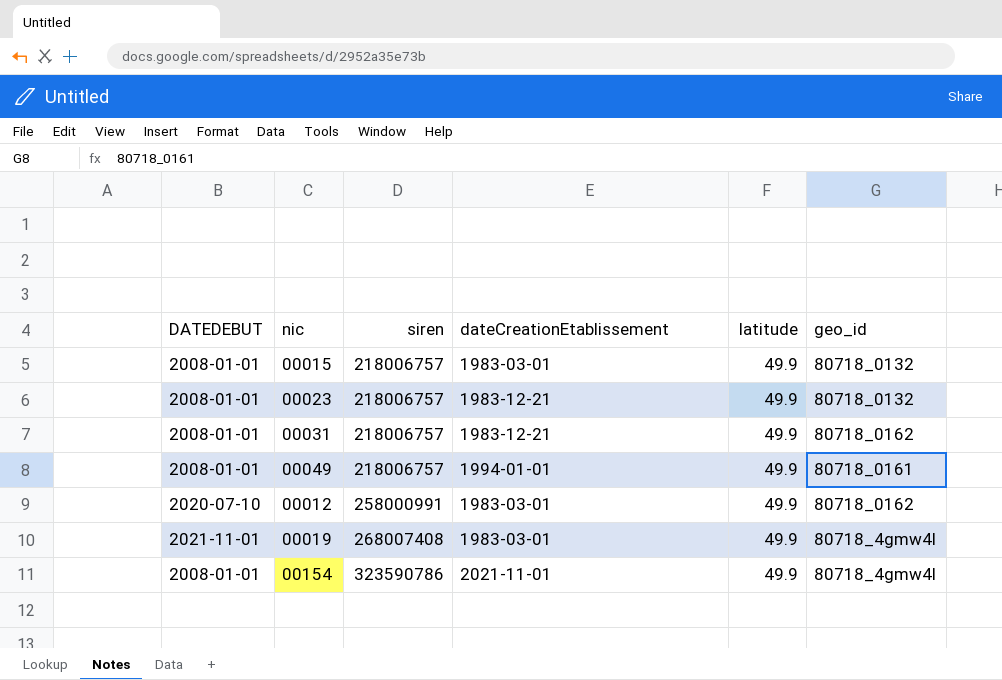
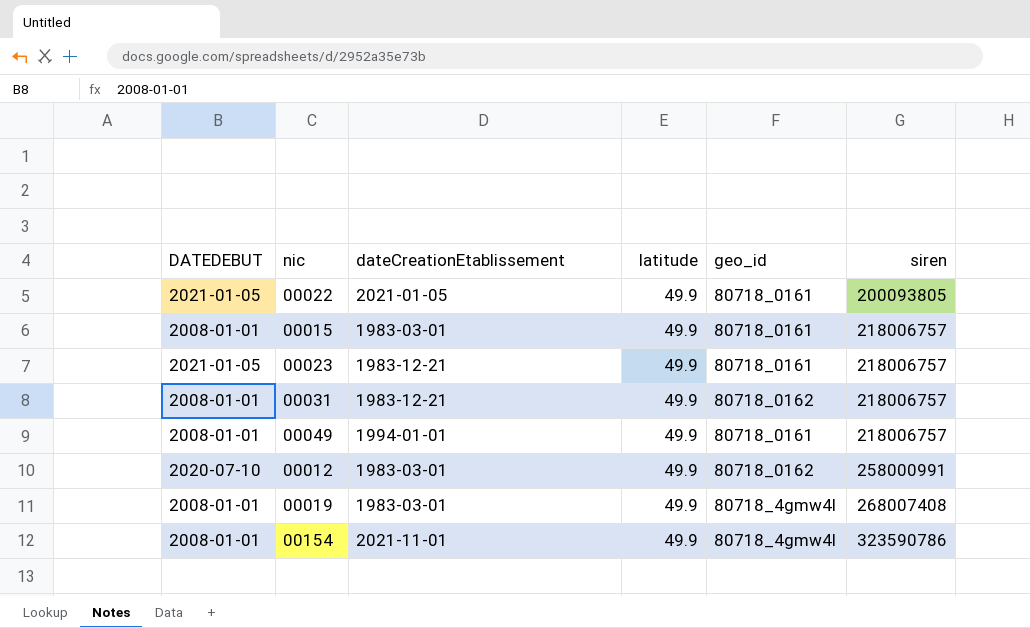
column siren | position: 3 -> 6
row 00022: none -> 2021-01-05 | 2021-01-05 | 49.9 | 80718_0161 | 200093805
00015 | geo_id: 80718_0132 -> 80718_0161
00023 | DATEDEBUT: 2008-01-01 -> 2021-01-05
00023 | geo_id: 80718_0132 -> 80718_0161
00019 | DATEDEBUT: 2021-11-01 -> 2008-01-01

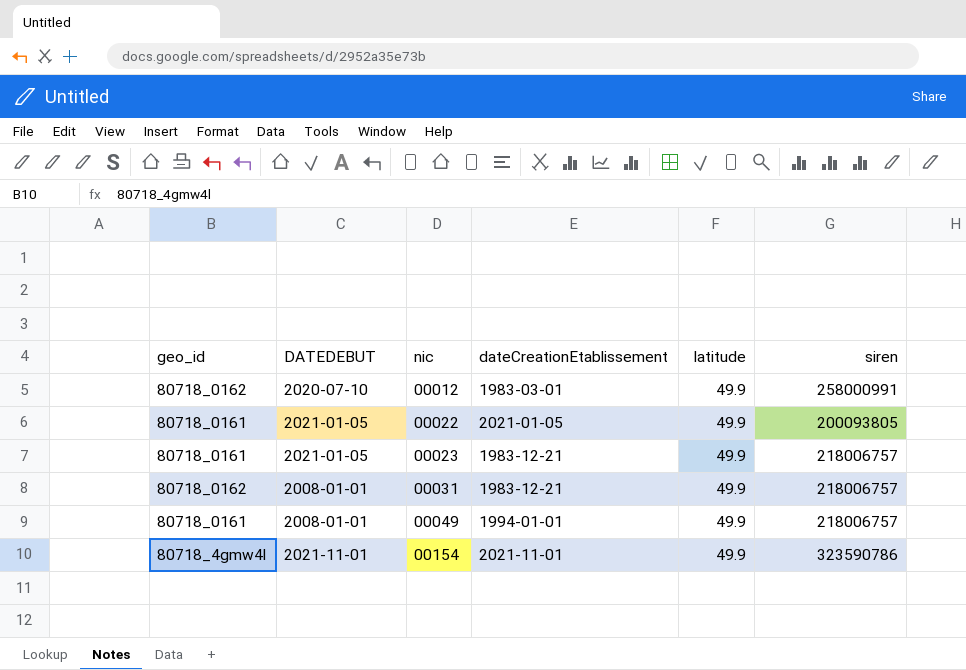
row order: siren ascending -> nic ascending
column geo_id | position: 5 -> 1
row 00015: 2008-01-01 | 1983-03-01 | 49.9 | 80718_0161 | 218006757 -> none
row 00019: 2008-01-01 | 1983-03-01 | 49.9 | 80718_4gmw4l | 268007408 -> none
00154 | DATEDEBUT: 2008-01-01 -> 2021-11-01

